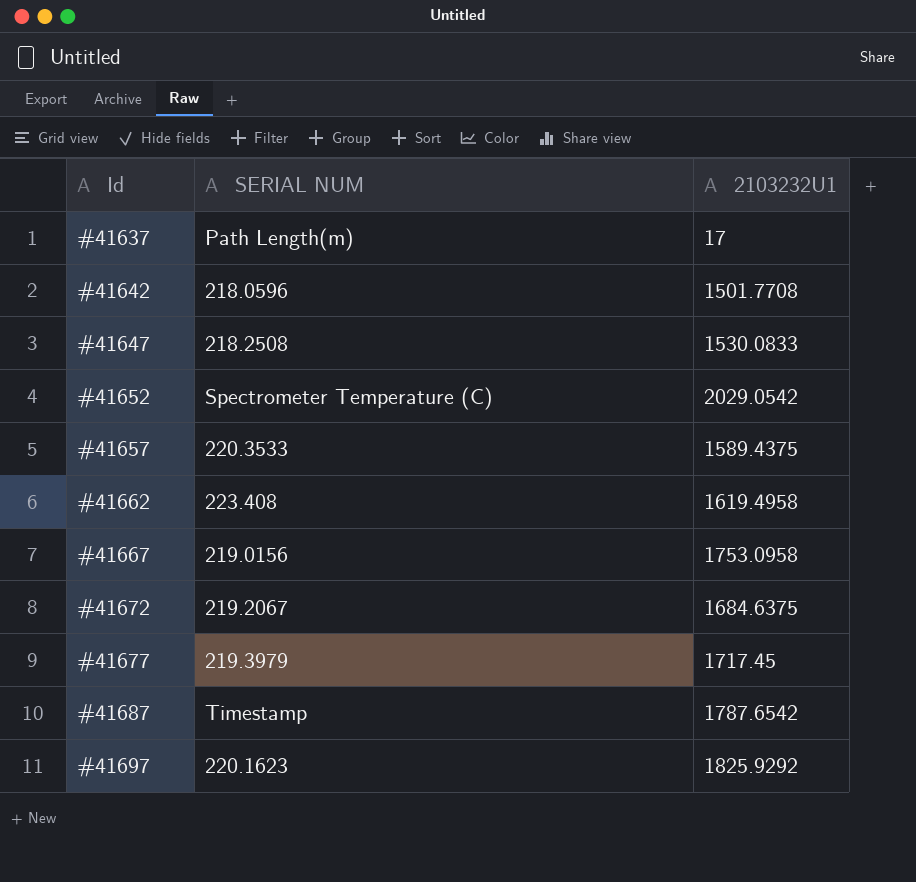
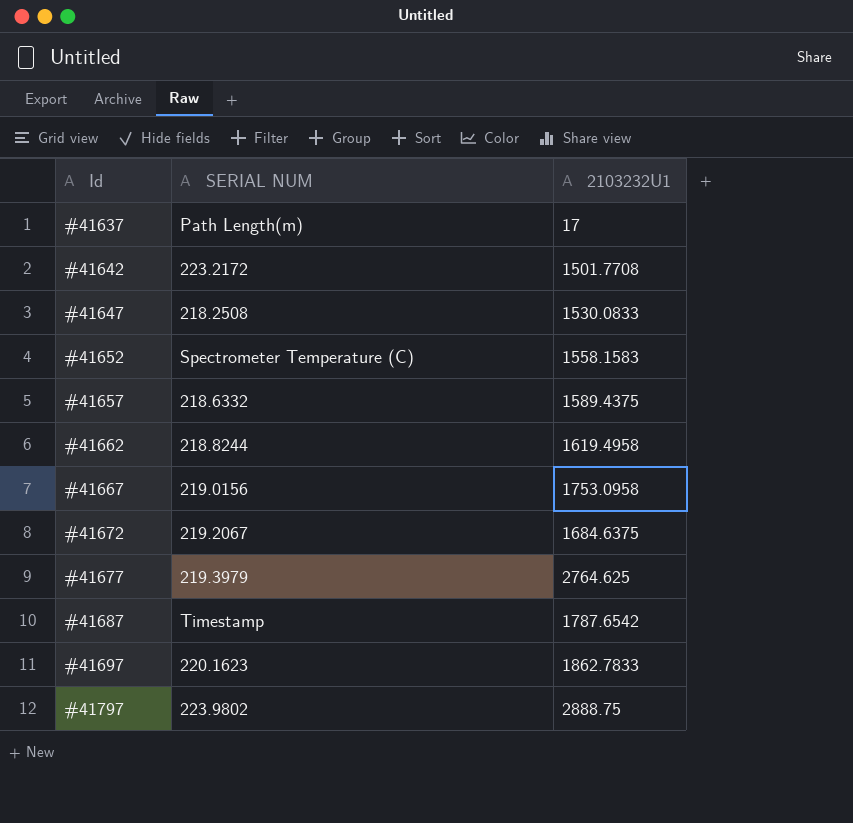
#41642 | SERIAL NUM: 218.0596 -> 223.2172
#41652 | 2103232U1: 2029.0542 -> 1558.1583
#41657 | SERIAL NUM: 220.3533 -> 218.6332
#41662 | SERIAL NUM: 223.408 -> 218.8244
#41677 | 2103232U1: 1717.45 -> 2764.625
#41697 | 2103232U1: 1825.9292 -> 1862.7833
row #41797: none -> 223.9802 | 2888.75

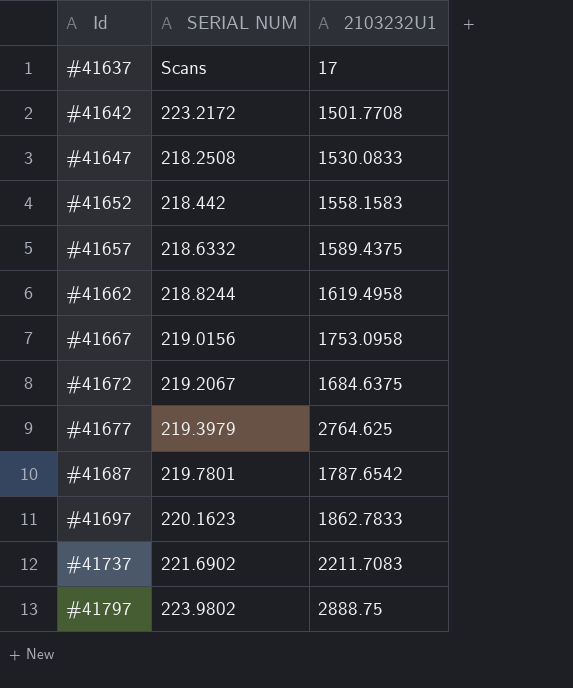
#41637 | SERIAL NUM: Path Length(m) -> Scans
#41652 | SERIAL NUM: Spectrometer Temperature (C) -> 218.442
#41687 | SERIAL NUM: Timestamp -> 219.7801
row #41737: none -> 221.6902 | 2211.7083

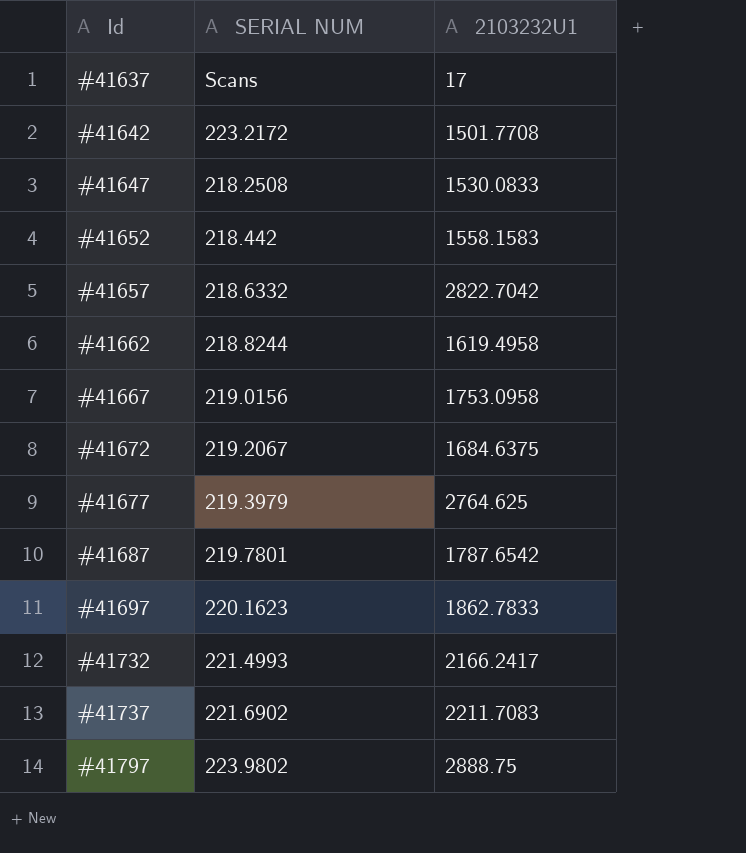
#41657 | 2103232U1: 1589.4375 -> 2822.7042
row #41732: none -> 221.4993 | 2166.2417

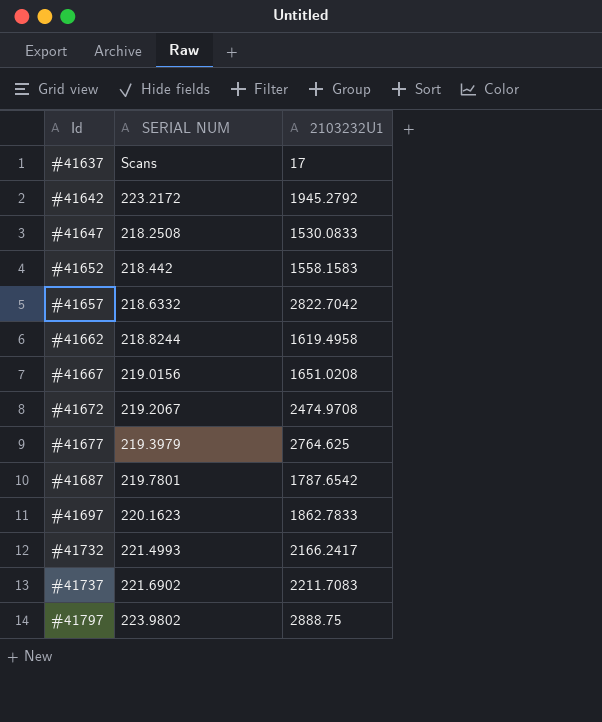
#41642 | 2103232U1: 1501.7708 -> 1945.2792
#41667 | 2103232U1: 1753.0958 -> 1651.0208
#41672 | 2103232U1: 1684.6375 -> 2474.9708

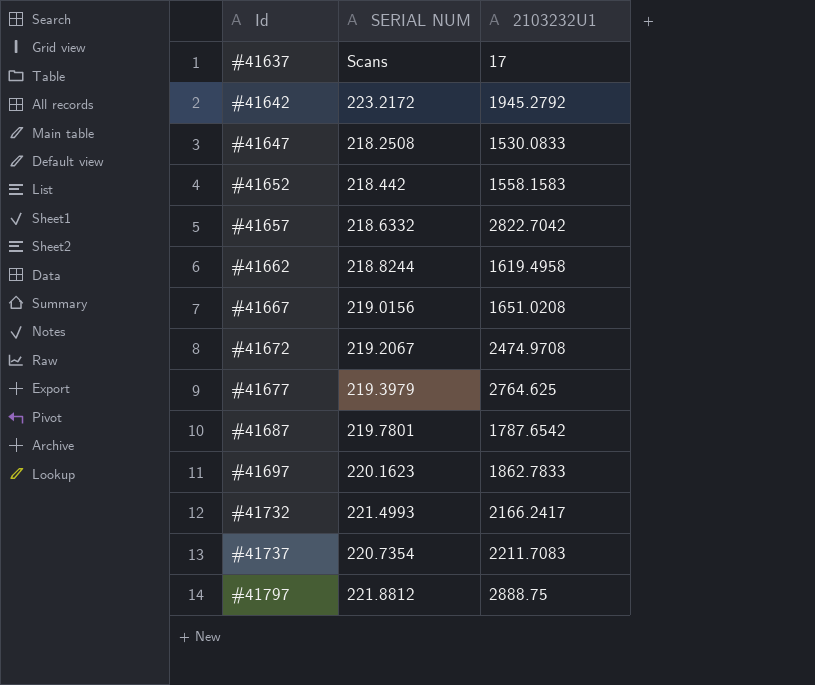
#41737 | SERIAL NUM: 221.6902 -> 220.7354
#41797 | SERIAL NUM: 223.9802 -> 221.8812

